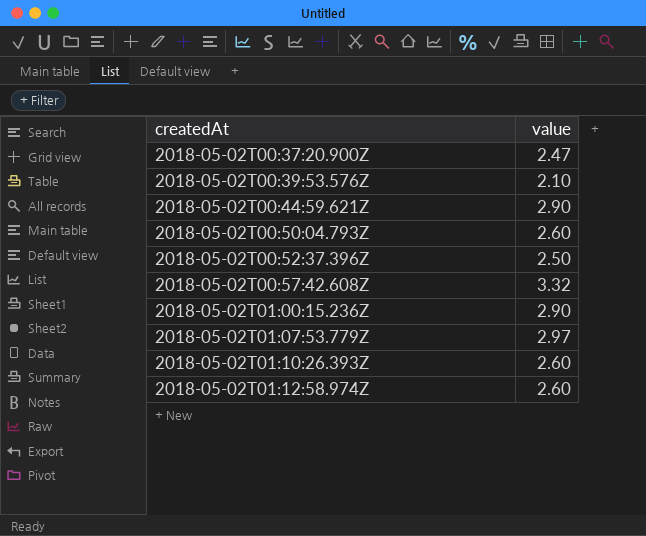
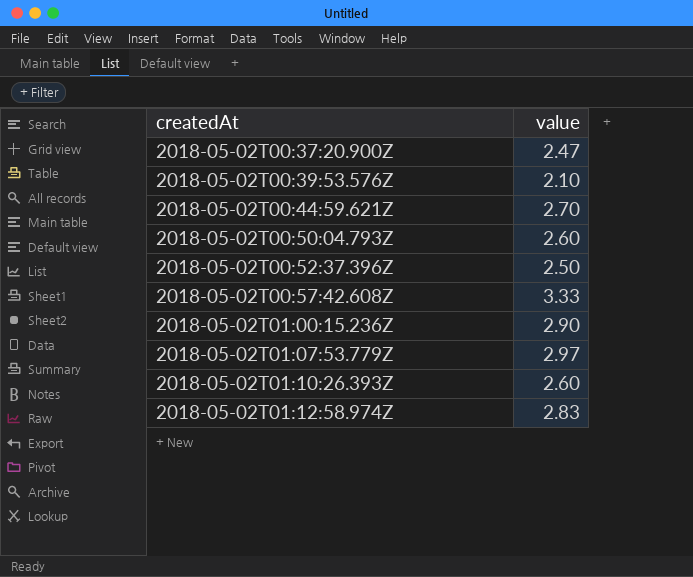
2018-05-02T00:44:59.621Z | value: 2.90 -> 2.70
2018-05-02T00:57:42.608Z | value: 3.32 -> 3.33
2018-05-02T01:12:58.974Z | value: 2.60 -> 2.83

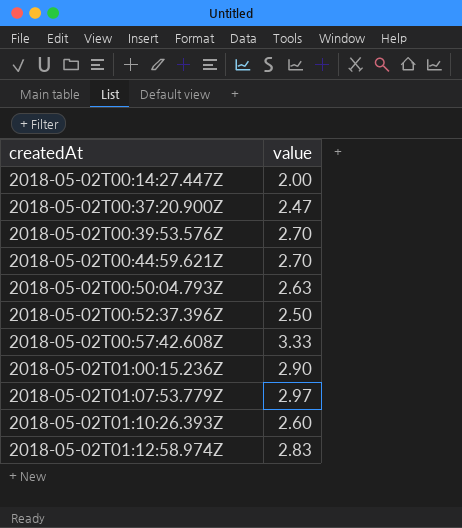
row 2018-05-02T00:14:27.447Z: none -> 2.00
2018-05-02T00:39:53.576Z | value: 2.10 -> 2.70
2018-05-02T00:50:04.793Z | value: 2.60 -> 2.63

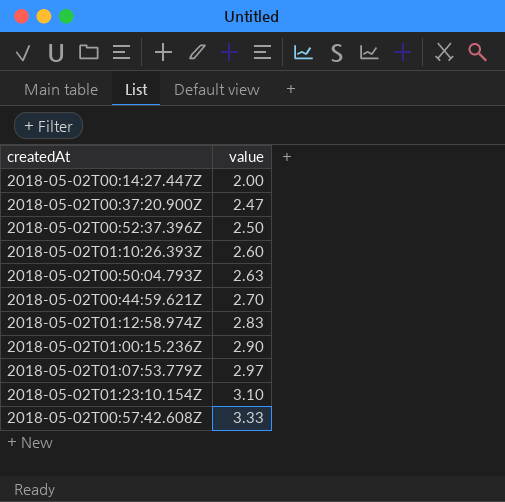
row order: createdAt ascending -> value ascending
row 2018-05-02T00:39:53.576Z: 2.70 -> none
row 2018-05-02T01:23:10.154Z: none -> 3.10

